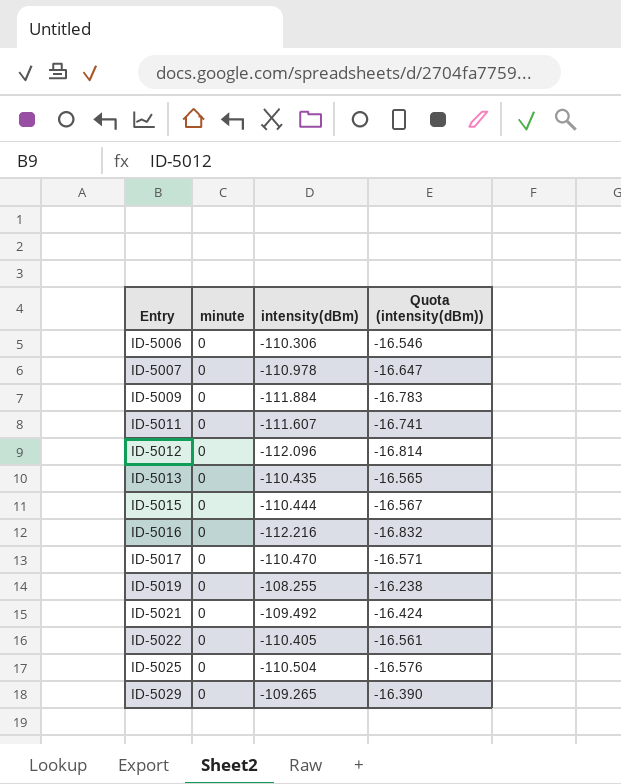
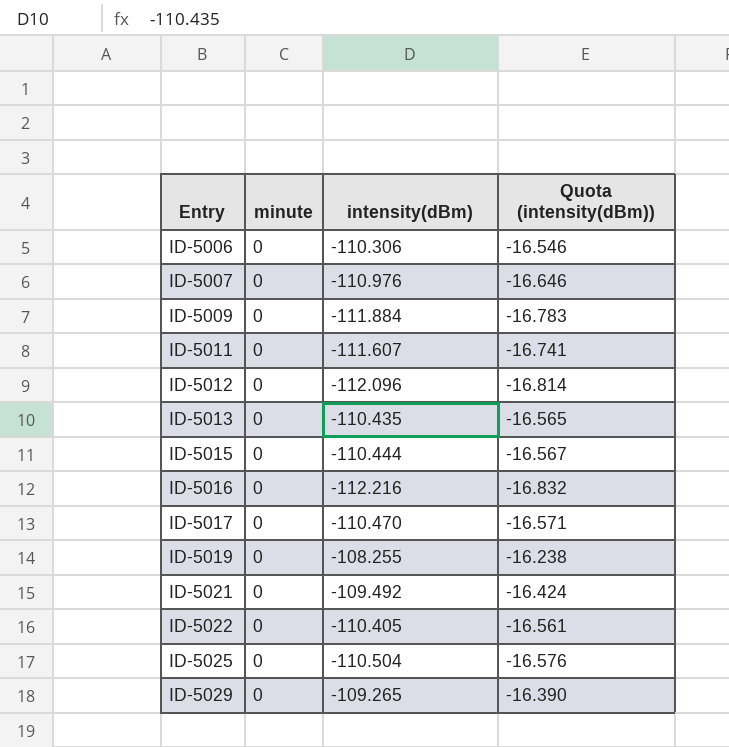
ID-5007 | intensity(dBm): -110.978 -> -110.976
ID-5007 | Quota (intensity(dBm)): -16.647 -> -16.646

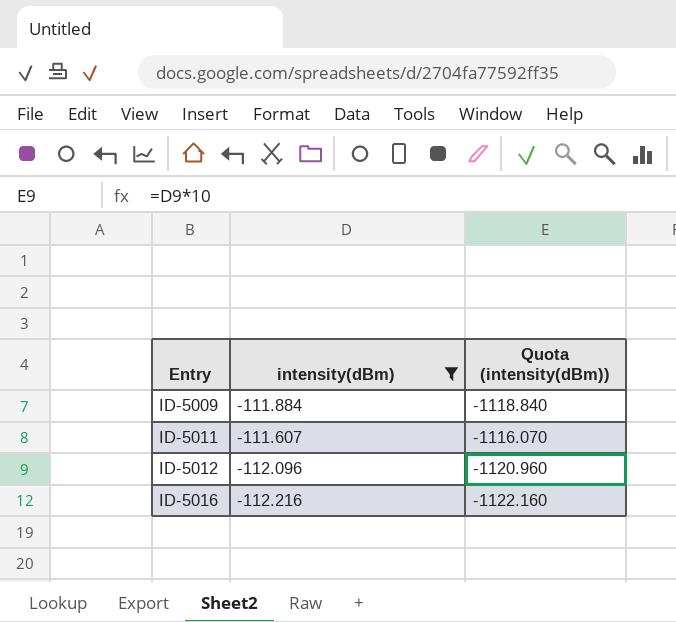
filter: none -> intensity(dBm) <= -111.607
column minute | position: 2 -> none
column Quota (intensity(dBm)) | formula: [intensity(dBm)] * 0.15 -> [intensity(dBm)] * 10

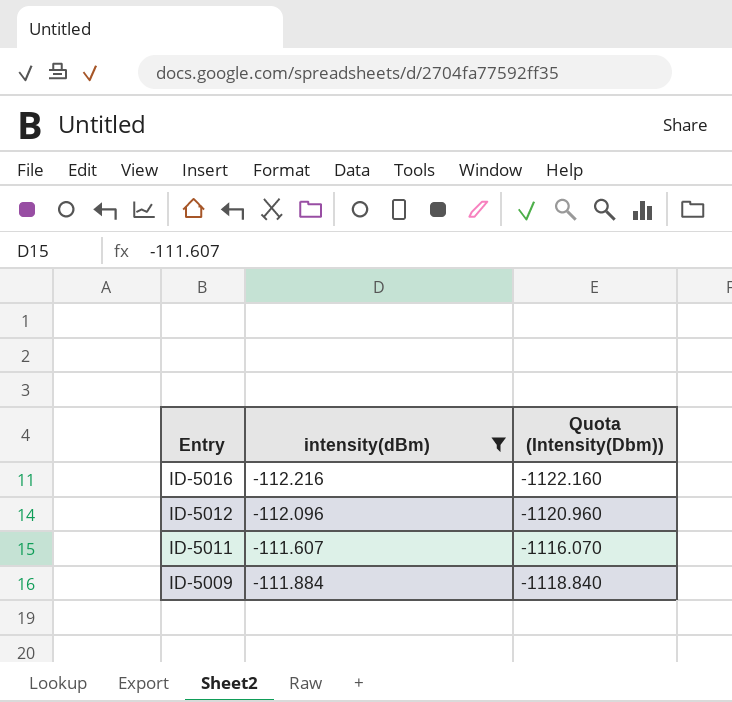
row order: Entry ascending -> Entry descending
column name: Quota (intensity(dBm)) -> Quota (Intensity(Dbm))

